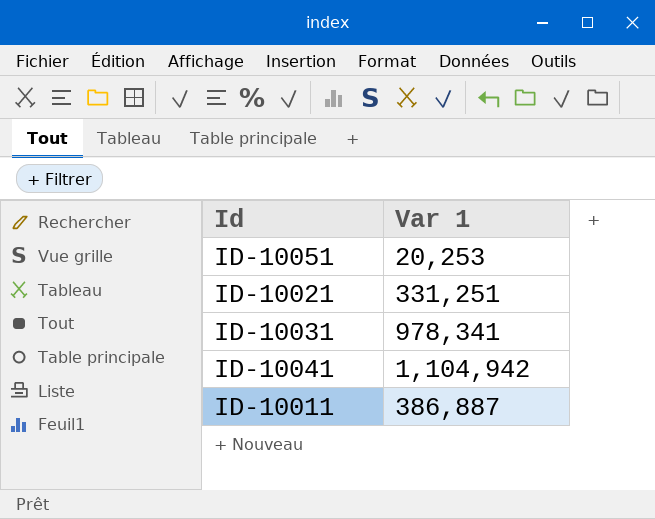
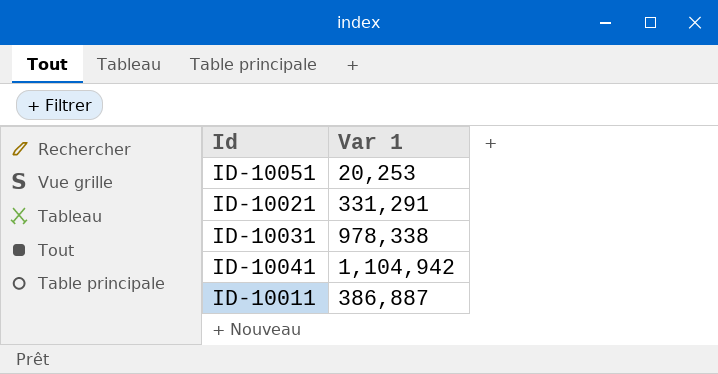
ID-10021 | Var 1: 331,251 -> 331,291
ID-10031 | Var 1: 978,341 -> 978,338

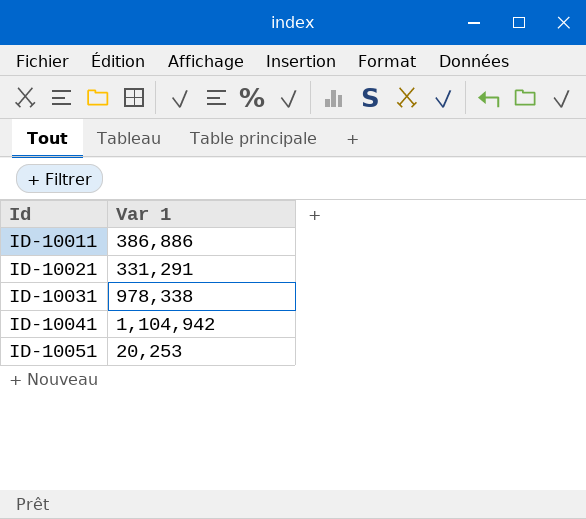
row order: none -> Id ascending
ID-10011 | Var 1: 386,887 -> 386,886

